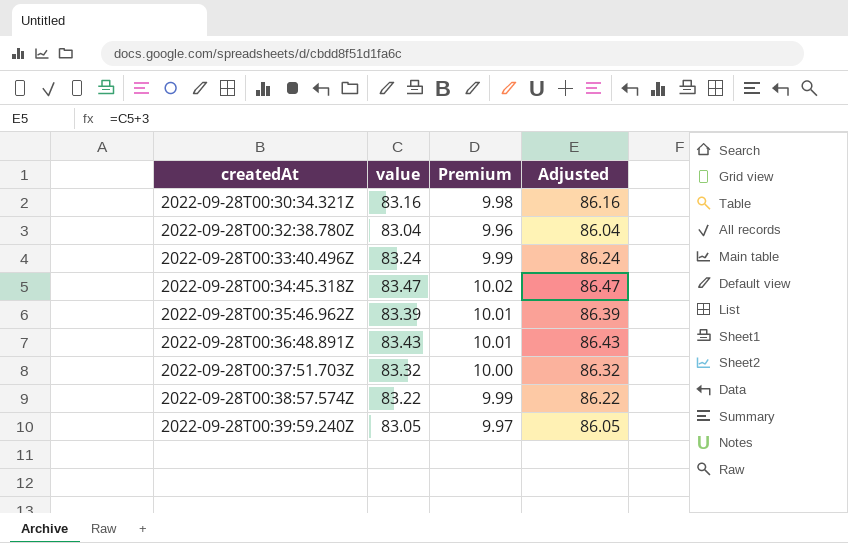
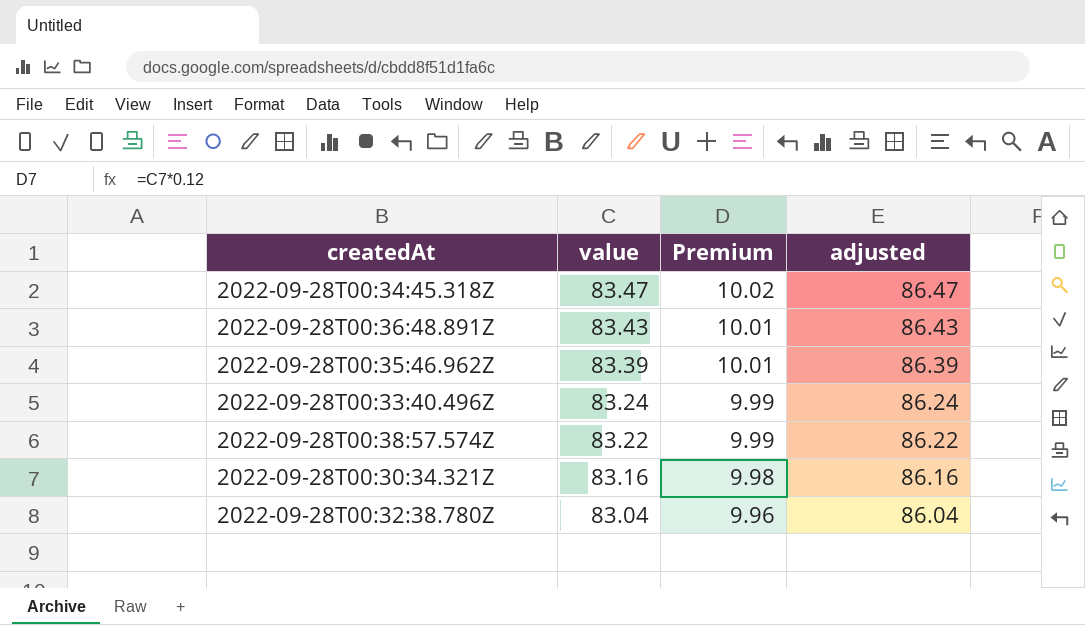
row order: createdAt ascending -> value descending
column name: Adjusted -> adjusted
row 2022-09-28T00:37:51.703Z: 83.32 | 10.00 | 86.32 -> none
row 2022-09-28T00:39:59.240Z: 83.05 | 9.97 | 86.05 -> none

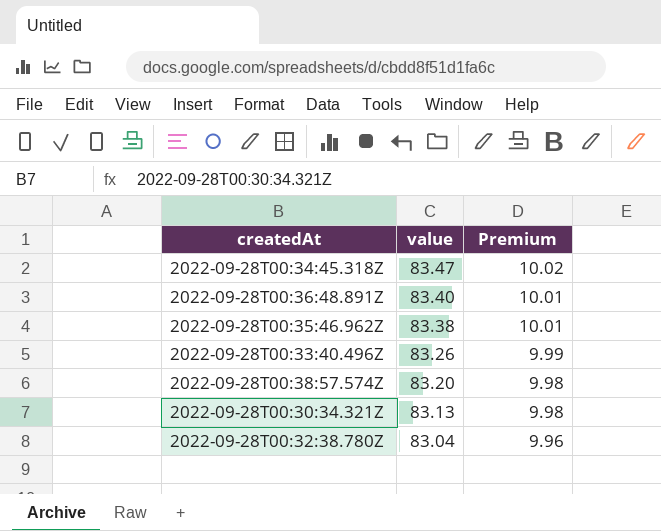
column adjusted | formula: [value] + 3 -> none
2022-09-28T00:36:48.891Z | value: 83.43 -> 83.40
2022-09-28T00:35:46.962Z | value: 83.39 -> 83.38
2022-09-28T00:33:40.496Z | value: 83.24 -> 83.26
2022-09-28T00:38:57.574Z | value: 83.22 -> 83.20
2022-09-28T00:38:57.574Z | Premium: 9.99 -> 9.98
2022-09-28T00:30:34.321Z | value: 83.16 -> 83.13

